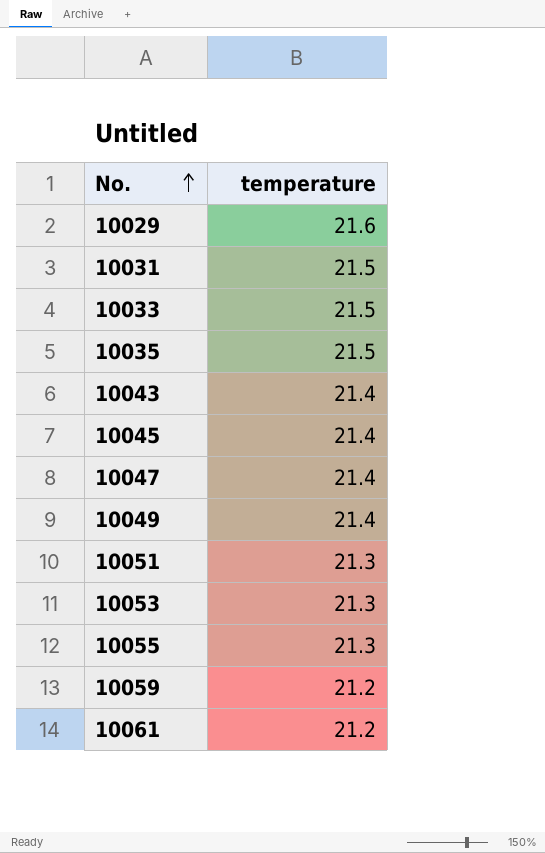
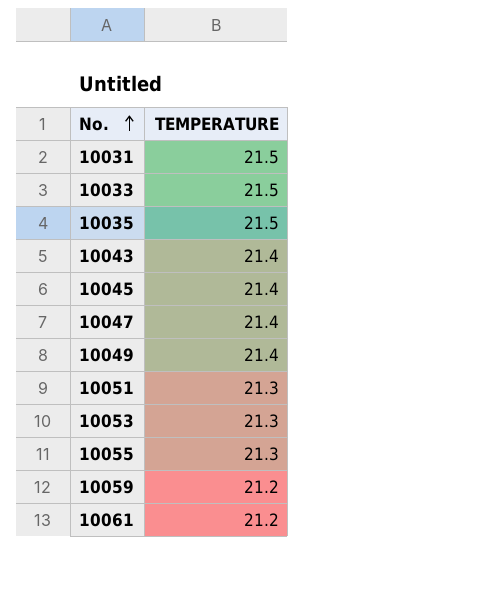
column name: temperature -> TEMPERATURE
row 10029: 21.6 -> none

